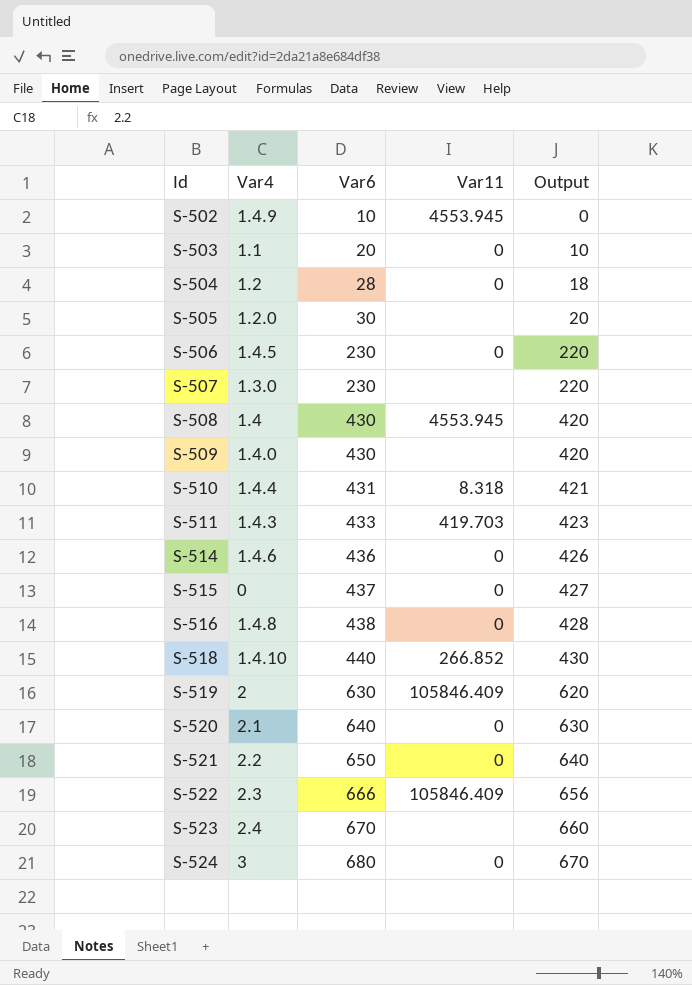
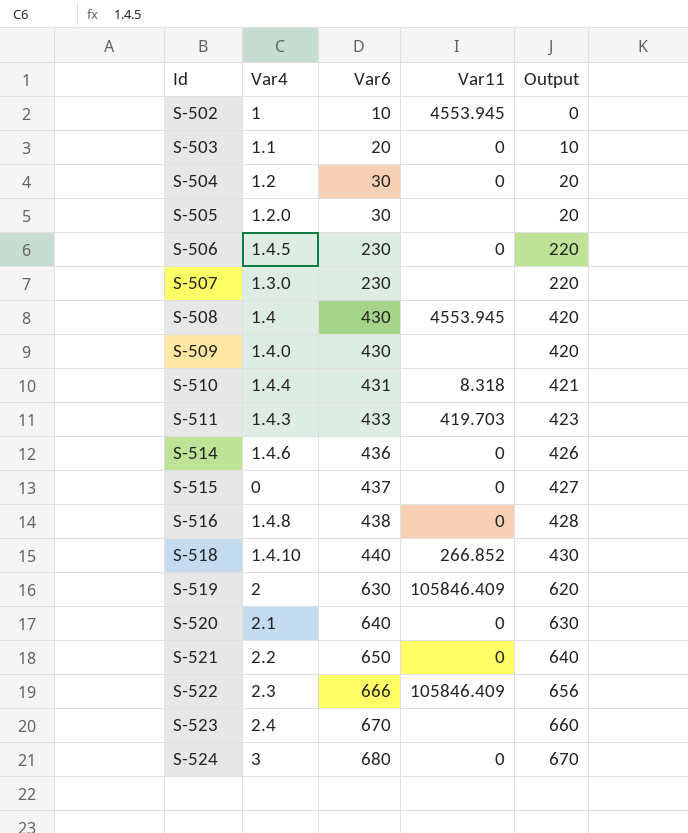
S-502 | Var4: 1.4.9 -> 1
S-504 | Var6: 28 -> 30
S-504 | Output: 18 -> 20

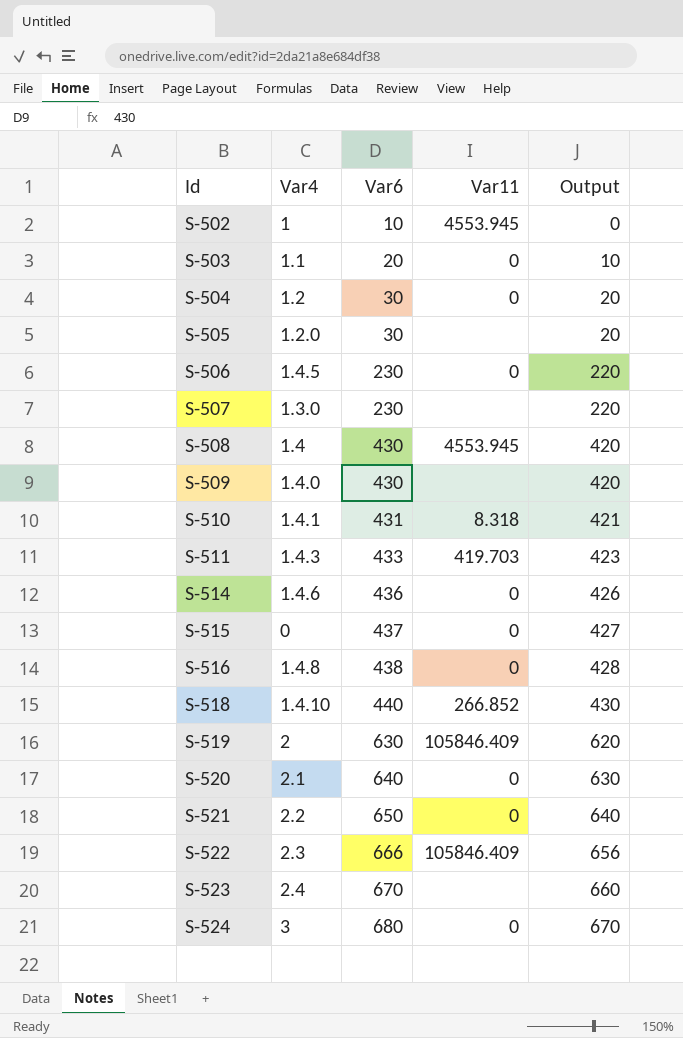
S-510 | Var4: 1.4.4 -> 1.4.1

